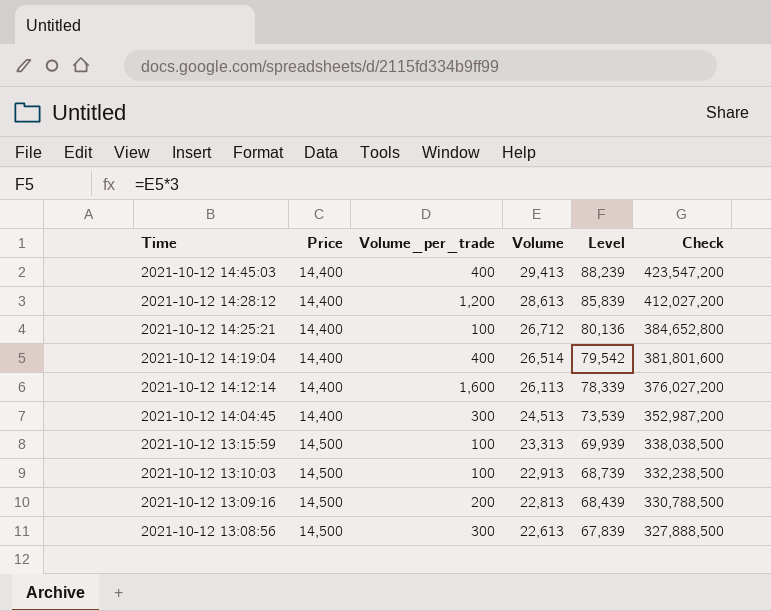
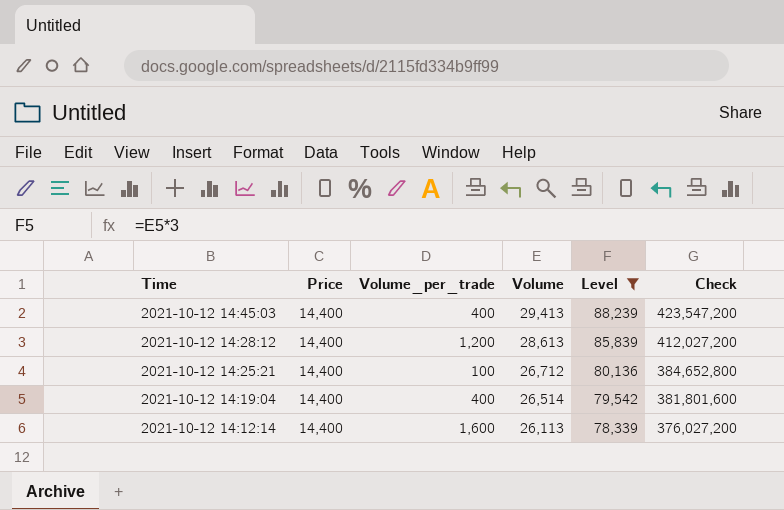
filter: none -> Level >= 78,339

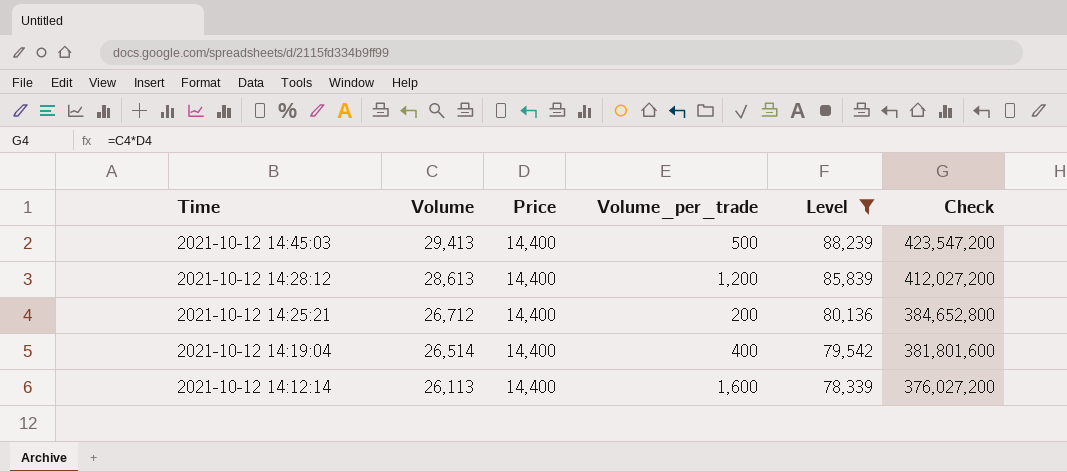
column Volume | position: 4 -> 2
2021-10-12 14:45:03 | Volume_per_trade: 400 -> 500
2021-10-12 14:25:21 | Volume_per_trade: 100 -> 200

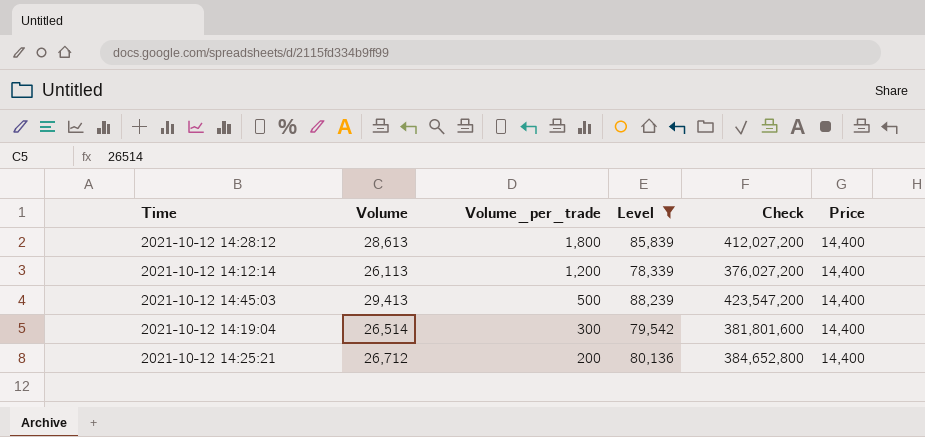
row order: Time descending -> Volume_per_trade descending
column Price | position: 3 -> 6
2021-10-12 14:28:12 | Volume_per_trade: 1,200 -> 1,800
2021-10-12 14:12:14 | Volume_per_trade: 1,600 -> 1,200
2021-10-12 14:19:04 | Volume_per_trade: 400 -> 300

